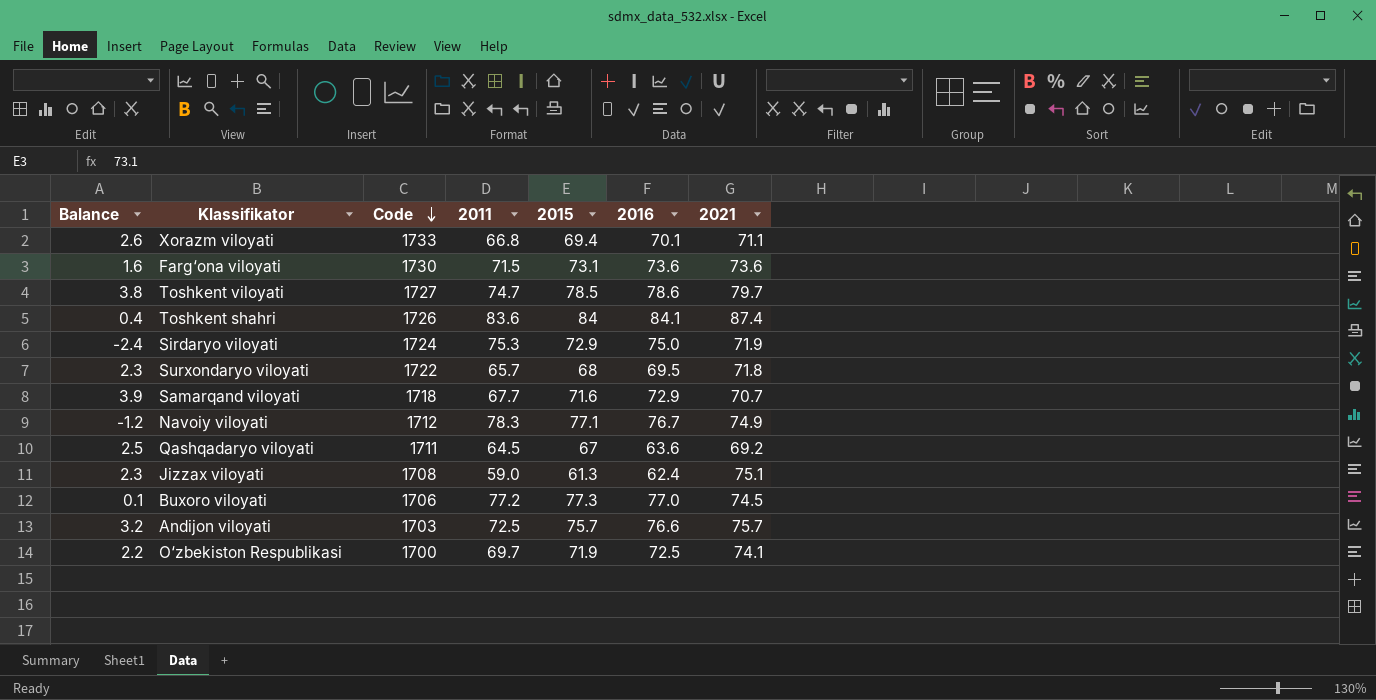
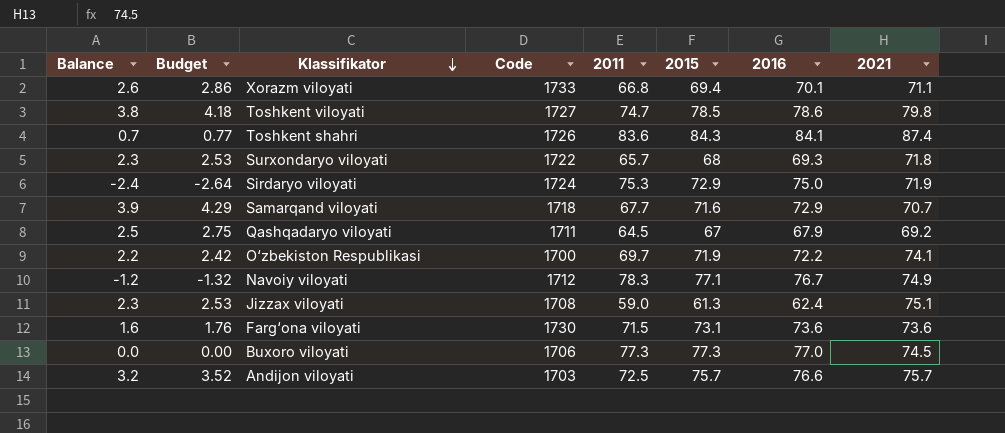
row order: Code descending -> Klassifikator descending
column Budget | formula: none -> [Balance] * 1.1
Toshkent viloyati | 2021: 79.7 -> 79.8
Toshkent shahri | Balance: 0.4 -> 0.7
Toshkent shahri | 2015: 84 -> 84.3
Surxondaryo viloyati | 2016: 69.5 -> 69.3
Qashqadaryo viloyati | 2016: 63.6 -> 67.9
O‘zbekiston Respublikasi | 2016: 72.5 -> 72.2
Buxoro viloyati | Balance: 0.1 -> 0.0
Buxoro viloyati | 2011: 77.2 -> 77.3

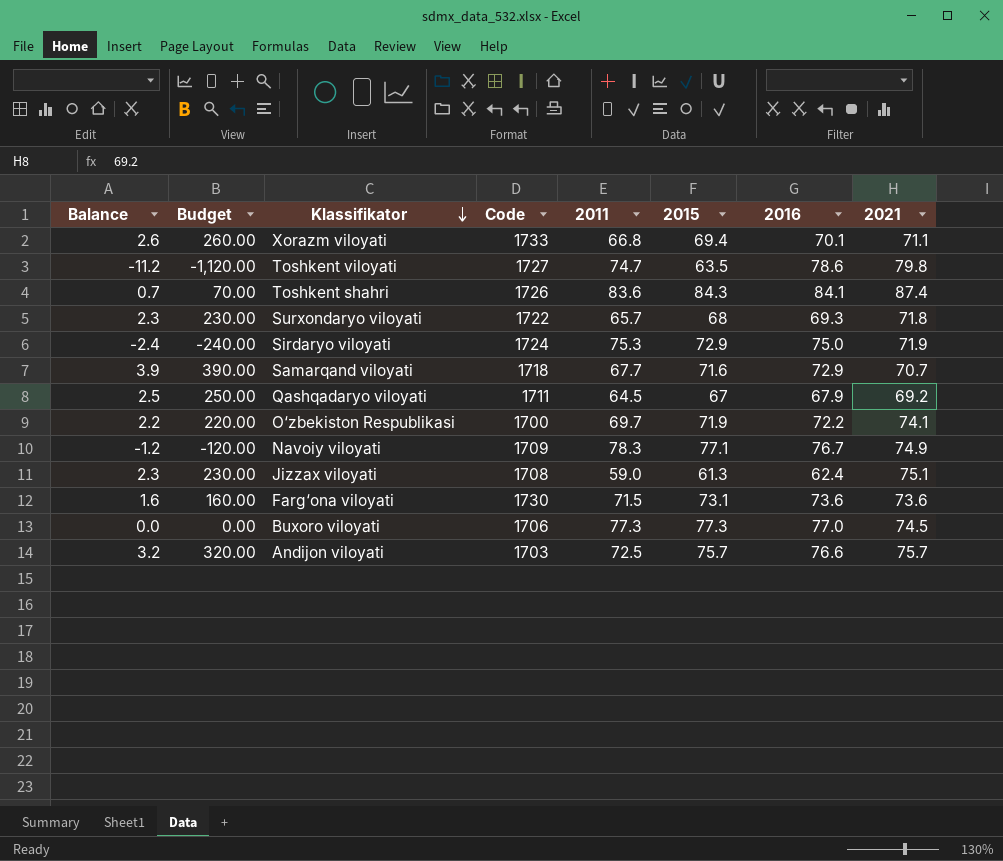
column Budget | formula: [Balance] * 1.1 -> [Balance] * 100
Toshkent viloyati | Balance: 3.8 -> -11.2
Toshkent viloyati | 2015: 78.5 -> 63.5
Navoiy viloyati | Code: 1712 -> 1709

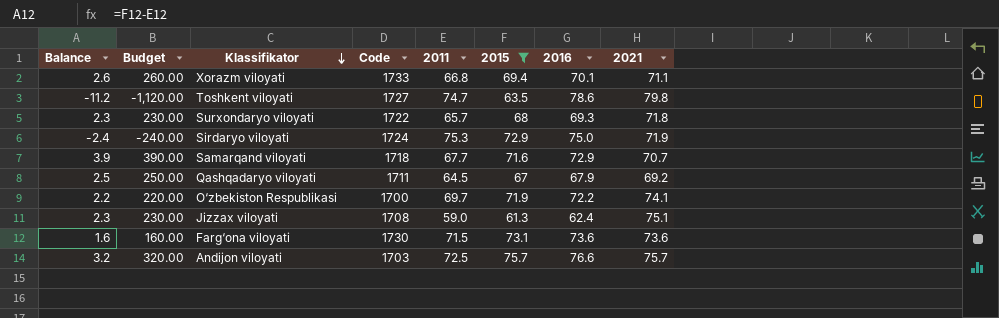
filter: none -> 2015 <= 75.7

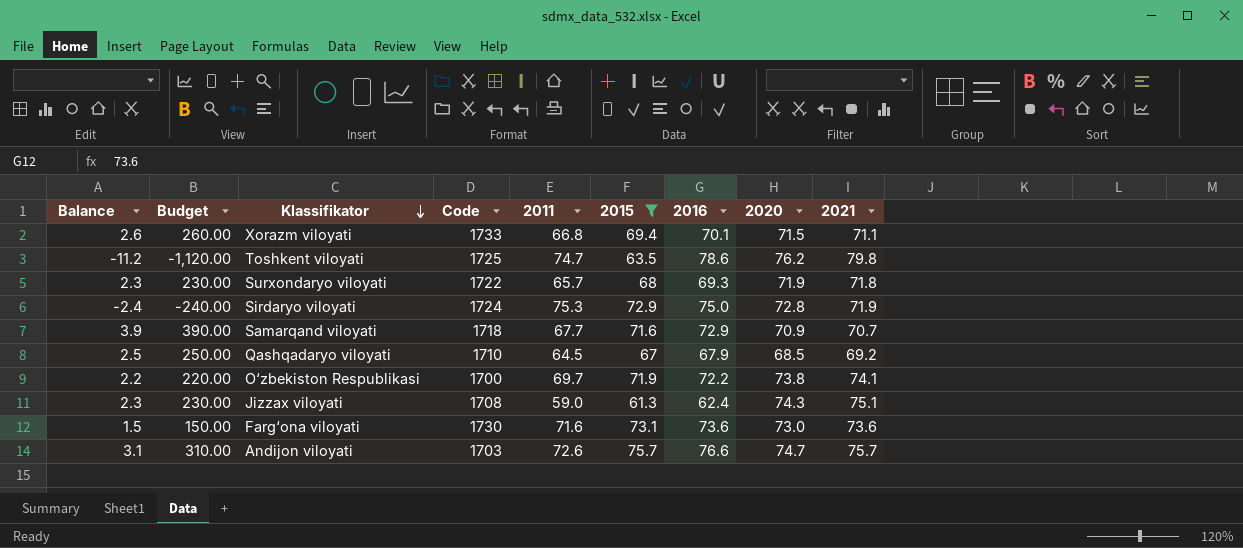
column 2020 | position: none -> 8
Toshkent viloyati | Code: 1727 -> 1725
Qashqadaryo viloyati | Code: 1711 -> 1710
Farg‘ona viloyati | Balance: 1.6 -> 1.5
Farg‘ona viloyati | Budget: 160.00 -> 150.00
Farg‘ona viloyati | 2011: 71.5 -> 71.6
Andijon viloyati | Balance: 3.2 -> 3.1
Andijon viloyati | Budget: 320.00 -> 310.00
Andijon viloyati | 2011: 72.5 -> 72.6

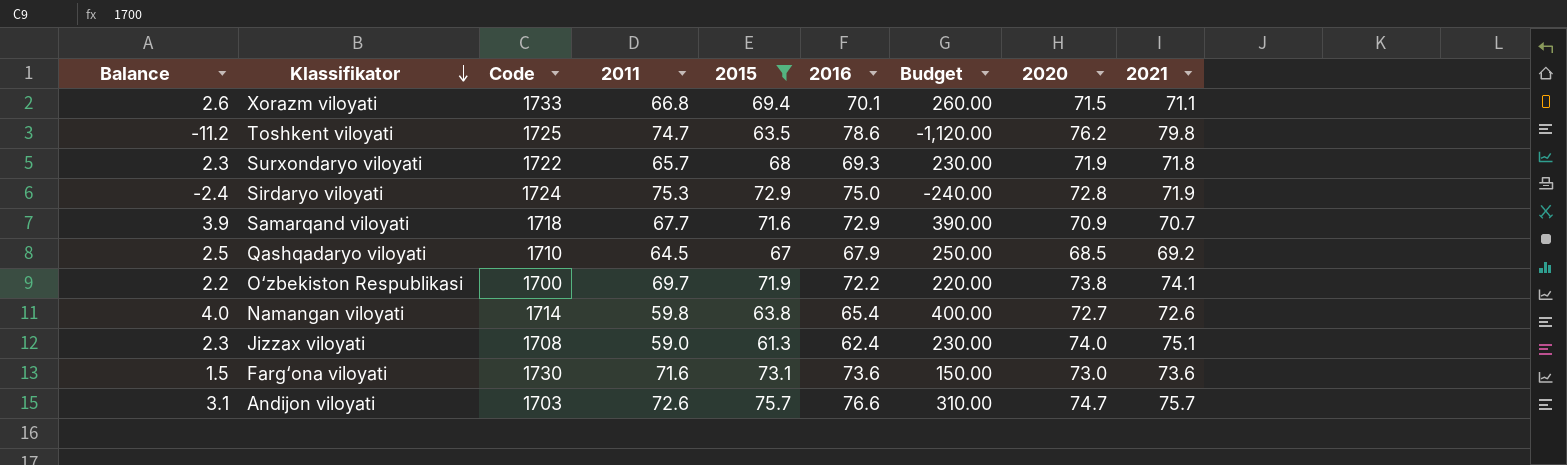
column Budget | position: 2 -> 7
row Namangan viloyati: none -> 4.0 | 1714 | 59.8 | 63.8 | 65.4 | 400.00 | 72.7 | 72.6
Jizzax viloyati | 2020: 74.3 -> 74.0

